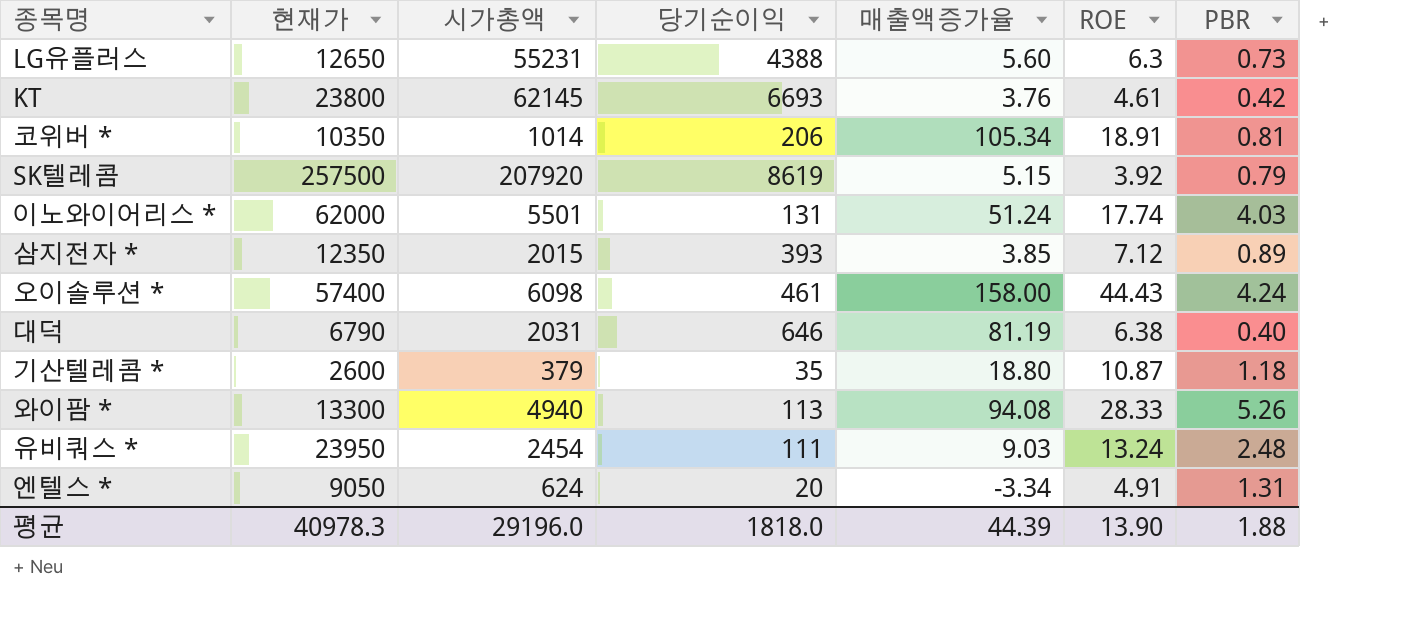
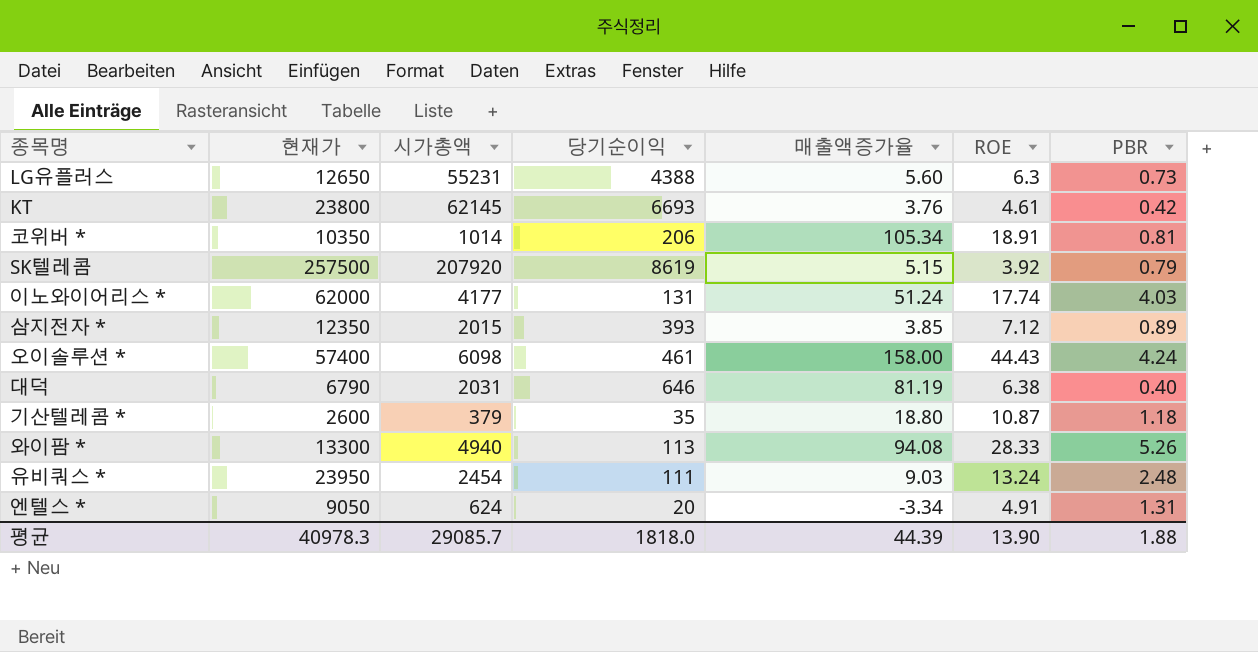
이노와이어리스 * | 시가총액: 5501 -> 4177
평균 | 시가총액: 29196.0 -> 29085.7

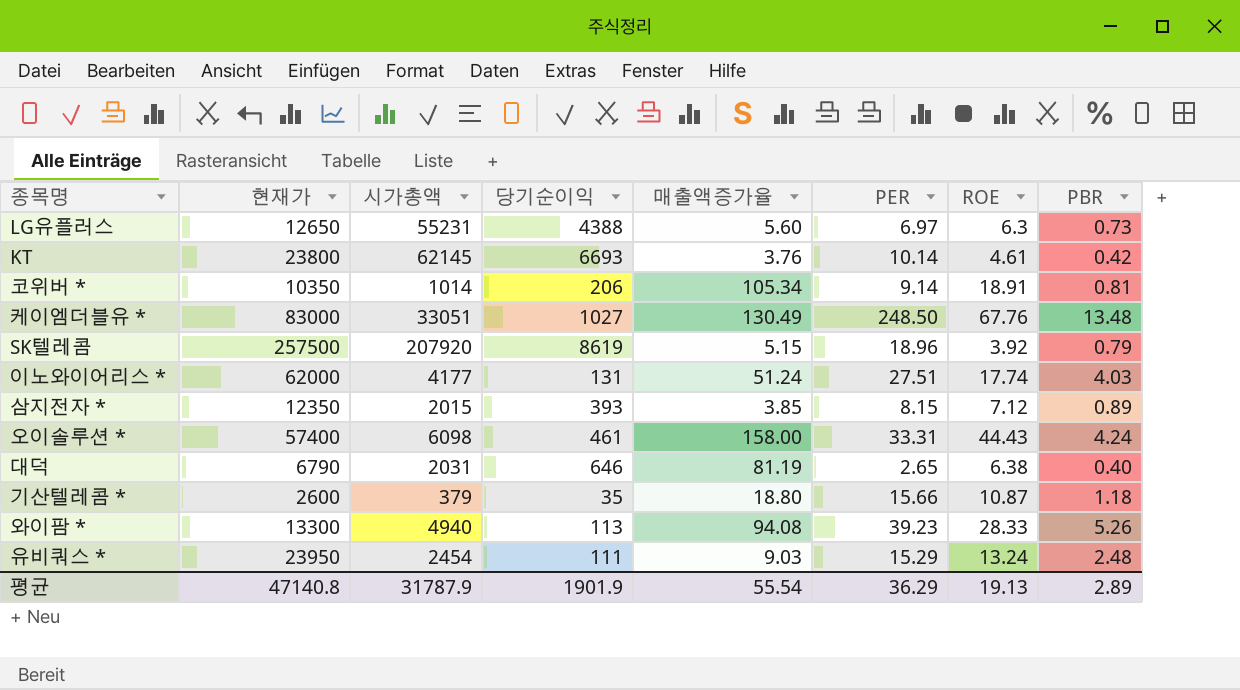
column PER | position: none -> 6
row 엔텔스 *: 9050 | 624 | 20 | -3.34 | 4.91 | 1.31 -> none
row 케이엠더블유 *: none -> 83000 | 33051 | 1027 | 130.49 | 248.50 | 67.76 | 13.48
평균 | 현재가: 40978.3 -> 47140.8
평균 | 시가총액: 29085.7 -> 31787.9
평균 | 당기순이익: 1818.0 -> 1901.9
평균 | 매출액증가율: 44.39 -> 55.54
평균 | ROE: 13.90 -> 19.13
평균 | PBR: 1.88 -> 2.89

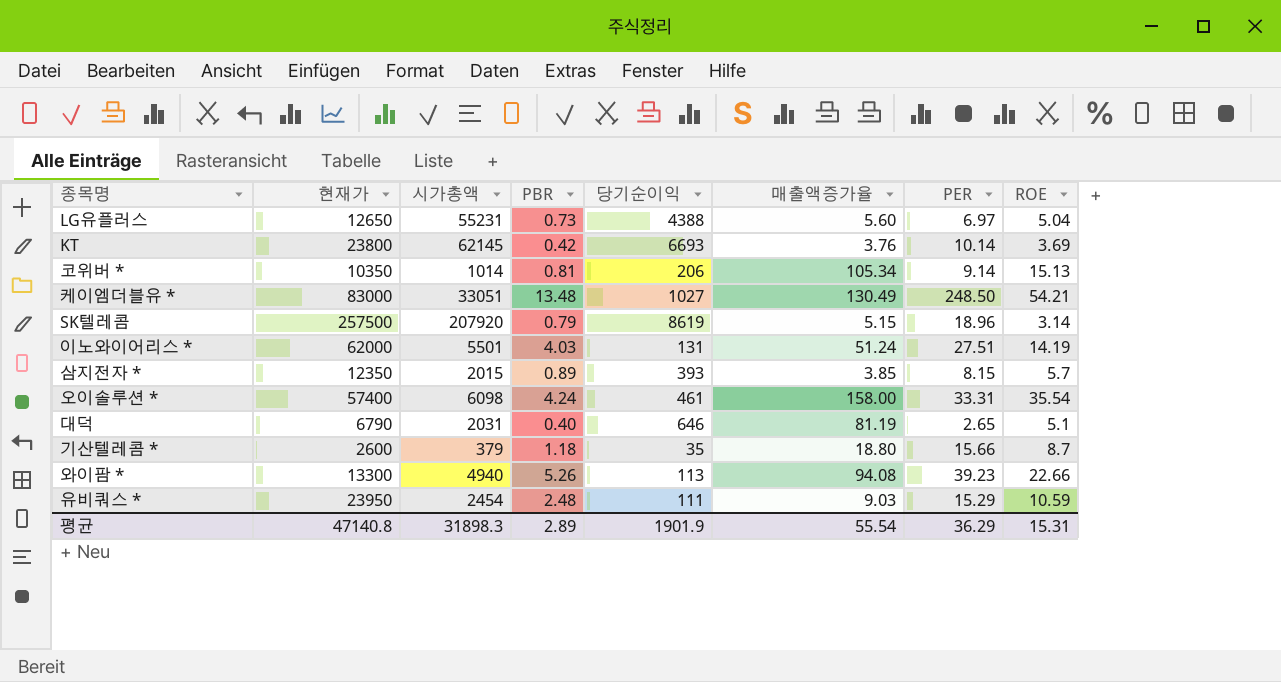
column PBR | position: 8 -> 4
LG유플러스 | ROE: 6.3 -> 5.04
KT | ROE: 4.61 -> 3.69
코위버 * | ROE: 18.91 -> 15.13
케이엠더블유 * | ROE: 67.76 -> 54.21
SK텔레콤 | ROE: 3.92 -> 3.14
이노와이어리스 * | 시가총액: 4177 -> 5501
이노와이어리스 * | ROE: 17.74 -> 14.19
삼지전자 * | ROE: 7.12 -> 5.7
오이솔루션 * | ROE: 44.43 -> 35.54
대덕 | ROE: 6.38 -> 5.1
기산텔레콤 * | ROE: 10.87 -> 8.7
와이팜 * | ROE: 28.33 -> 22.66
유비쿼스 * | ROE: 13.24 -> 10.59
평균 | 시가총액: 31787.9 -> 31898.3
평균 | ROE: 19.13 -> 15.31

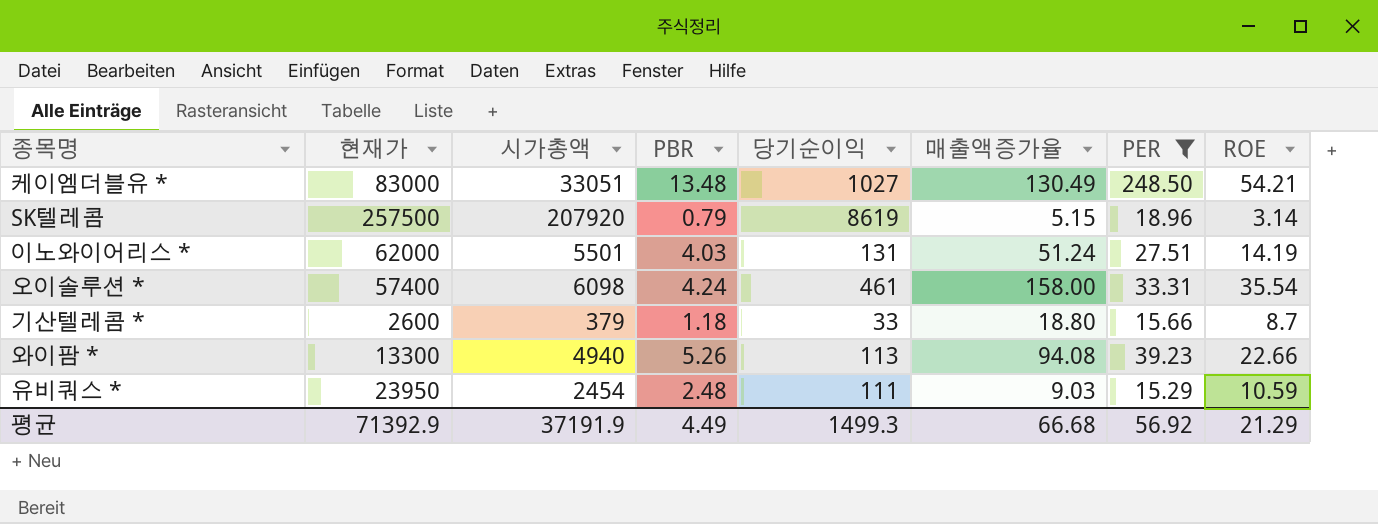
filter: none -> PER >= 15.29
기산텔레콤 * | 당기순이익: 35 -> 33
평균 | 현재가: 47140.8 -> 71392.9
평균 | 시가총액: 31898.3 -> 37191.9
평균 | PBR: 2.89 -> 4.49
평균 | 당기순이익: 1901.9 -> 1499.3
평균 | 매출액증가율: 55.54 -> 66.68
평균 | PER: 36.29 -> 56.92
평균 | ROE: 15.31 -> 21.29

